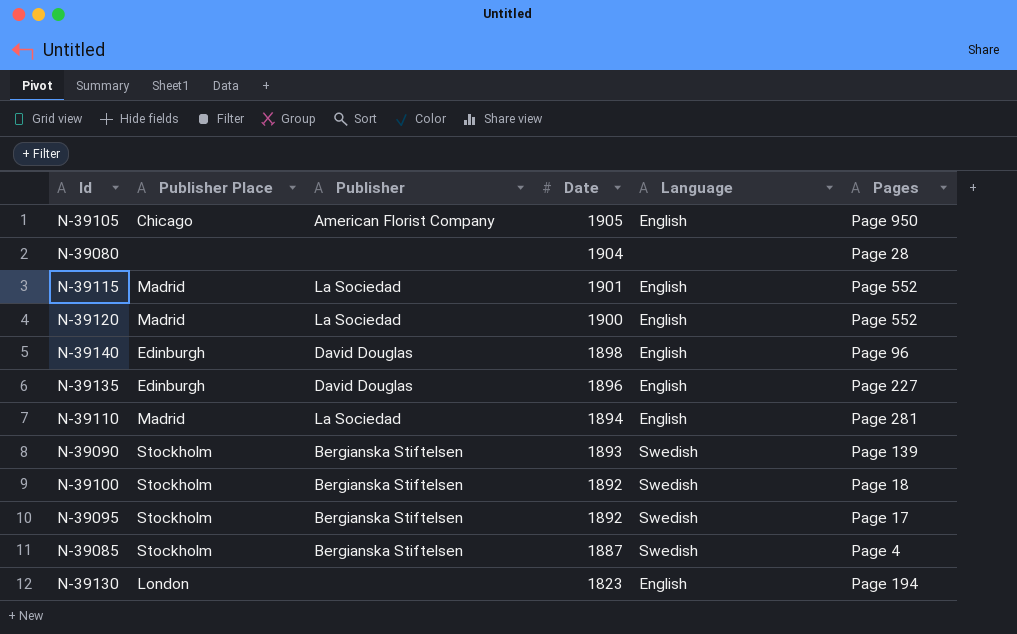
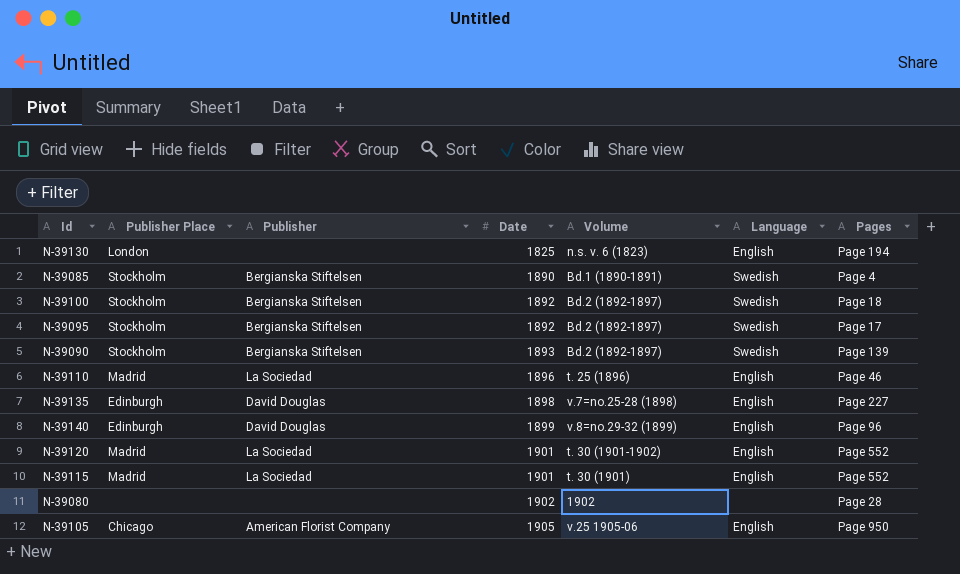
row order: Date descending -> Date ascending
column Volume | position: none -> 5
N-39130 | Date: 1823 -> 1825
N-39085 | Date: 1887 -> 1890
N-39110 | Date: 1894 -> 1896
N-39110 | Pages: Page 281 -> Page 46
N-39135 | Date: 1896 -> 1898
N-39140 | Date: 1898 -> 1899
N-39120 | Date: 1900 -> 1901
N-39080 | Date: 1904 -> 1902

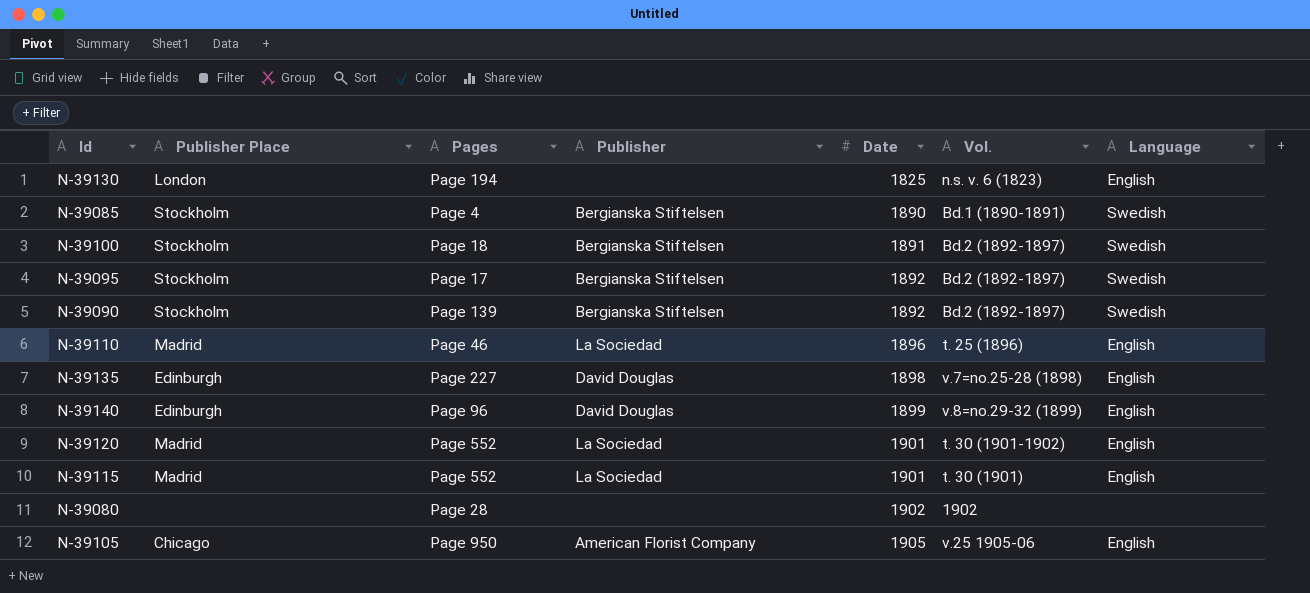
column Pages | position: 7 -> 3
column name: Volume -> Vol.
N-39100 | Date: 1892 -> 1891
N-39090 | Date: 1893 -> 1892

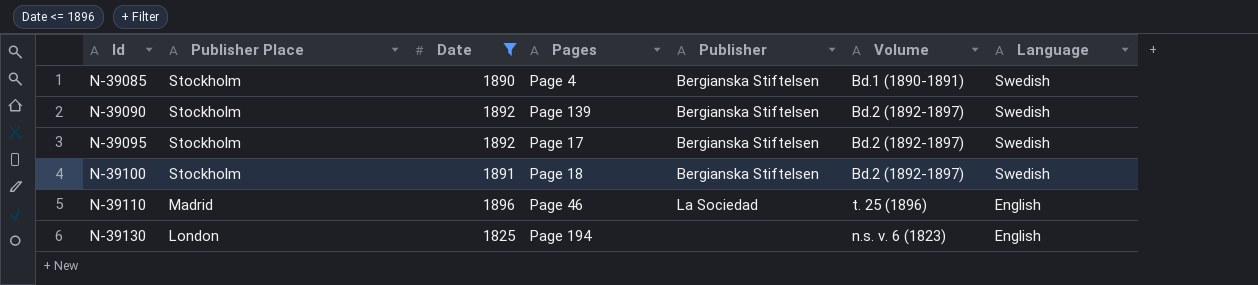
filter: none -> Date <= 1896
row order: Date ascending -> Id ascending
column Date | position: 5 -> 3
column name: Vol. -> Volume

